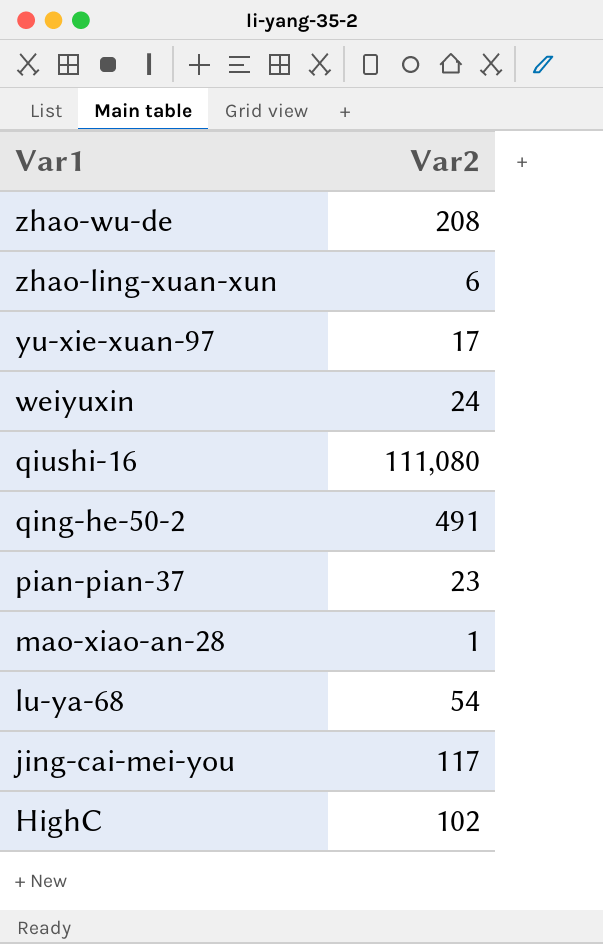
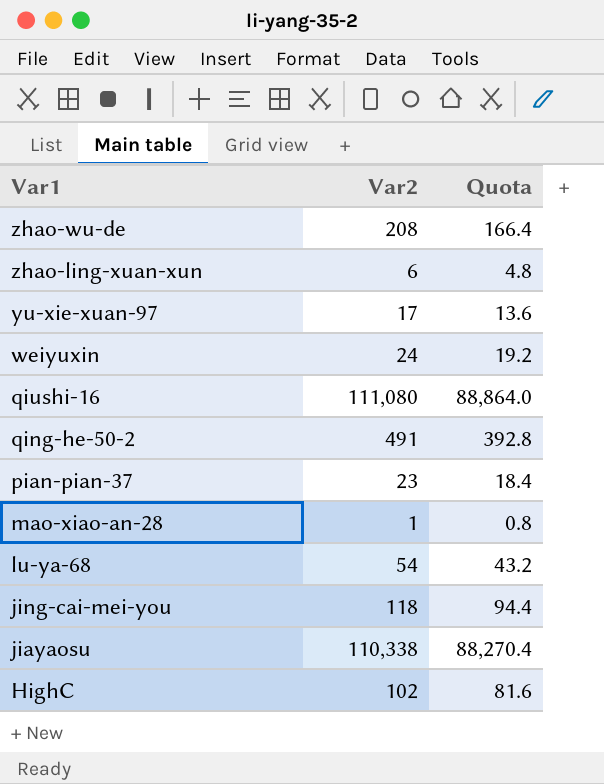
column Quota | formula: none -> [Var2] * 0.8
jing-cai-mei-you | Var2: 117 -> 118
row jiayaosu: none -> 110,338 | 88,270.4

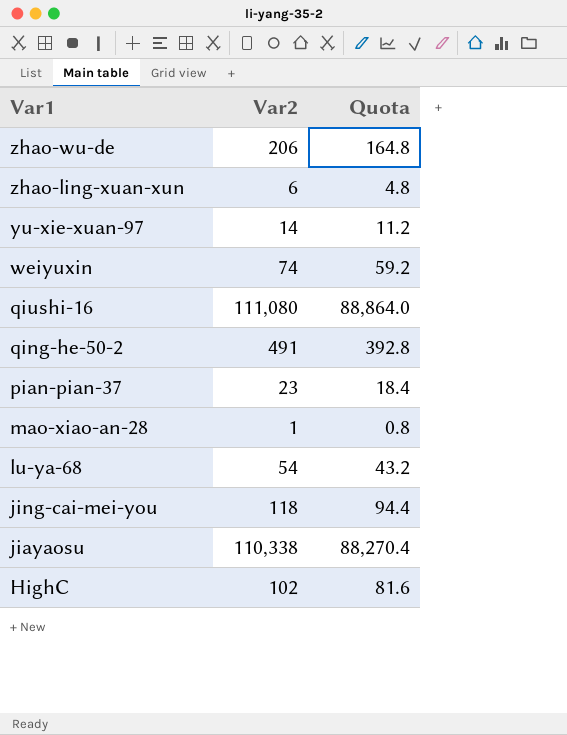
zhao-wu-de | Var2: 208 -> 206
zhao-wu-de | Quota: 166.4 -> 164.8
yu-xie-xuan-97 | Var2: 17 -> 14
yu-xie-xuan-97 | Quota: 13.6 -> 11.2
weiyuxin | Var2: 24 -> 74
weiyuxin | Quota: 19.2 -> 59.2

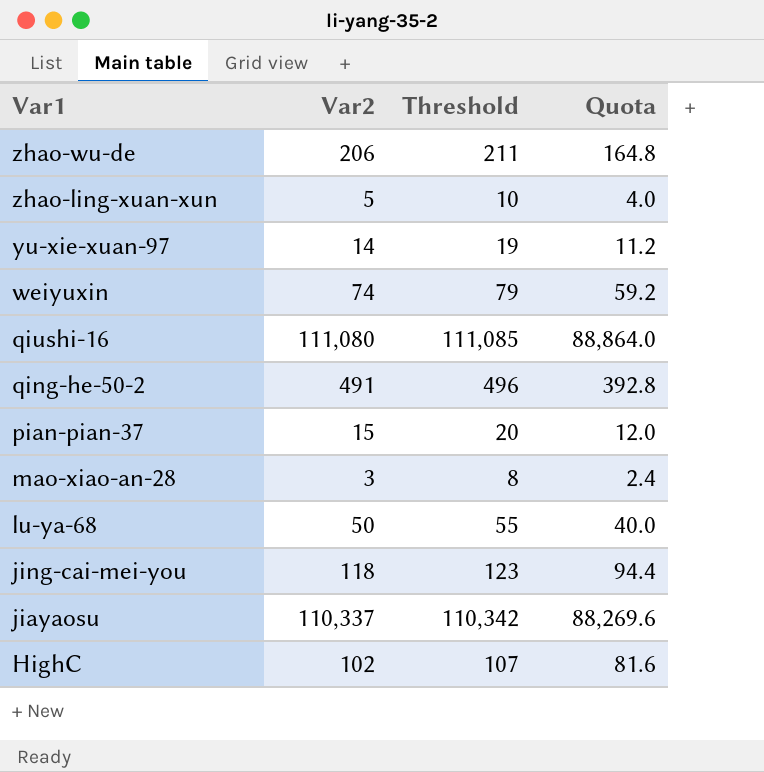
column Threshold | formula: none -> [Var2] + 5
zhao-ling-xuan-xun | Var2: 6 -> 5
zhao-ling-xuan-xun | Quota: 4.8 -> 4.0
pian-pian-37 | Var2: 23 -> 15
pian-pian-37 | Quota: 18.4 -> 12.0
mao-xiao-an-28 | Var2: 1 -> 3
mao-xiao-an-28 | Quota: 0.8 -> 2.4
lu-ya-68 | Var2: 54 -> 50
lu-ya-68 | Quota: 43.2 -> 40.0
jiayaosu | Var2: 110,338 -> 110,337
jiayaosu | Quota: 88,270.4 -> 88,269.6

